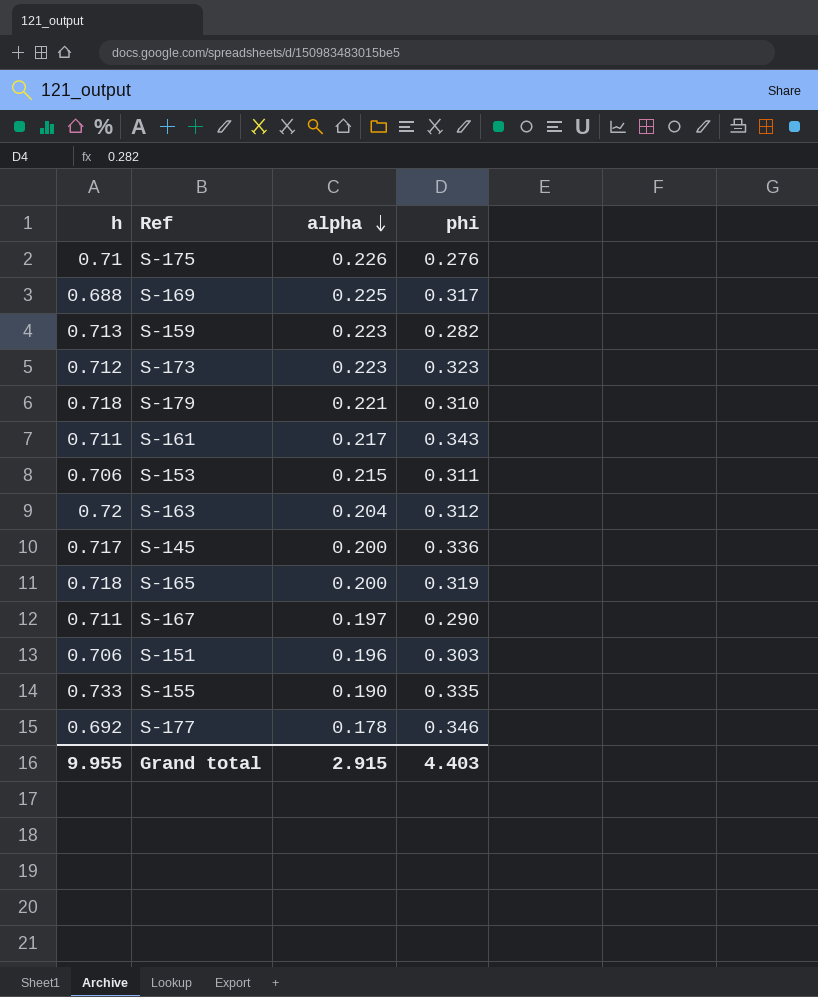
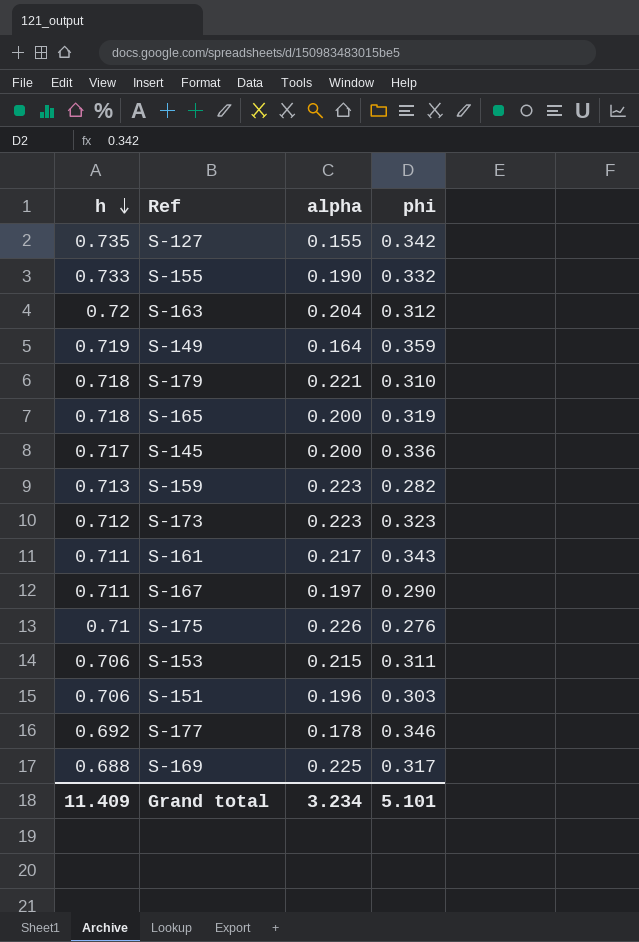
row order: alpha descending -> h descending
row S-127: none -> 0.735 | 0.155 | 0.342
S-155 | phi: 0.335 -> 0.332
row S-149: none -> 0.719 | 0.164 | 0.359
Grand total | h: 9.955 -> 11.409
Grand total | alpha: 2.915 -> 3.234
Grand total | phi: 4.403 -> 5.101

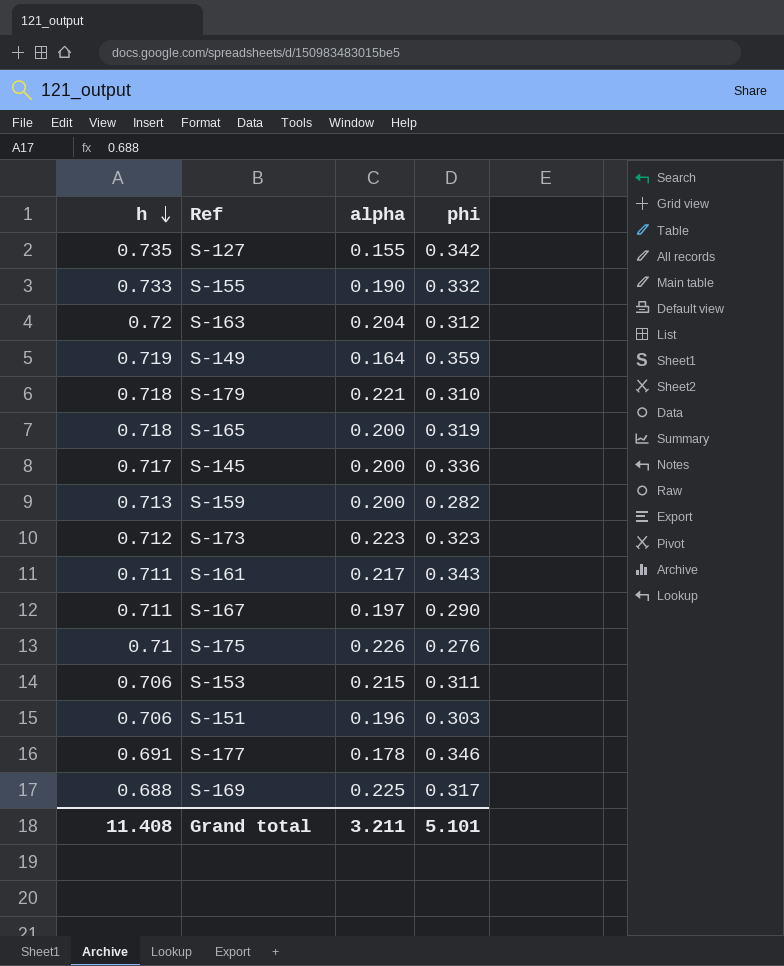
S-159 | alpha: 0.223 -> 0.200
S-177 | h: 0.692 -> 0.691
Grand total | h: 11.409 -> 11.408
Grand total | alpha: 3.234 -> 3.211

